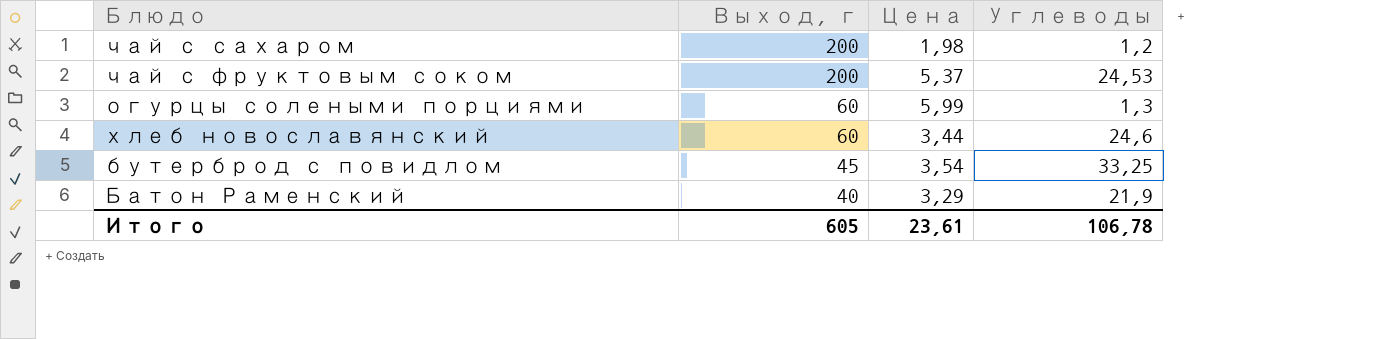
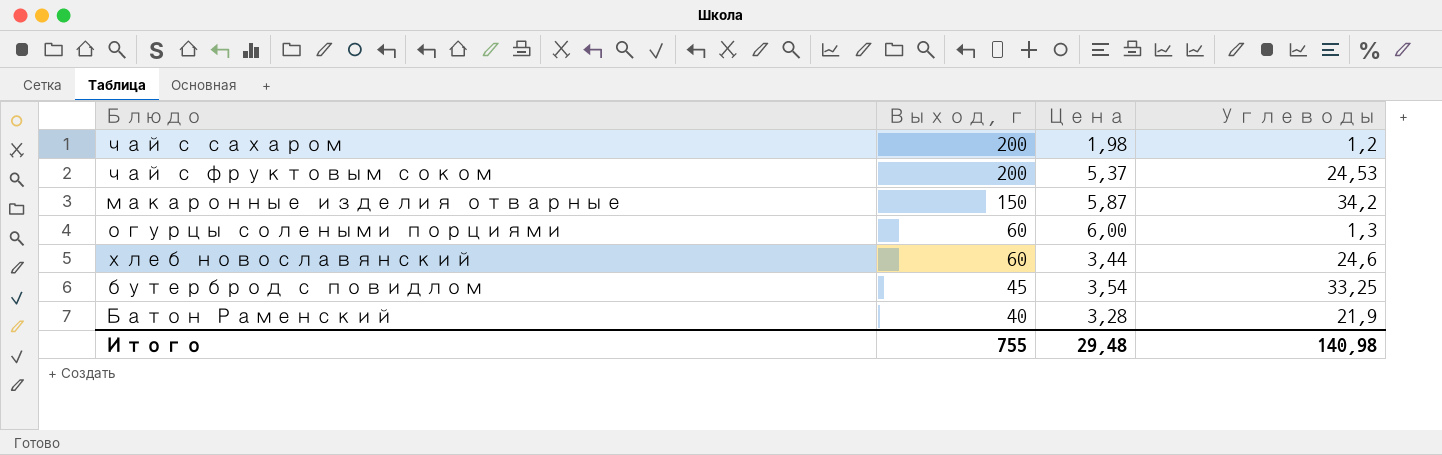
row макаронные изделия отварные: none -> 150 | 5,87 | 34,2
огурцы солеными порциями | Цена: 5,99 -> 6,00
Батон Раменский | Цена: 3,29 -> 3,28
Итого | Выход, г: 605 -> 755
Итого | Цена: 23,61 -> 29,48
Итого | Углеводы: 106,78 -> 140,98

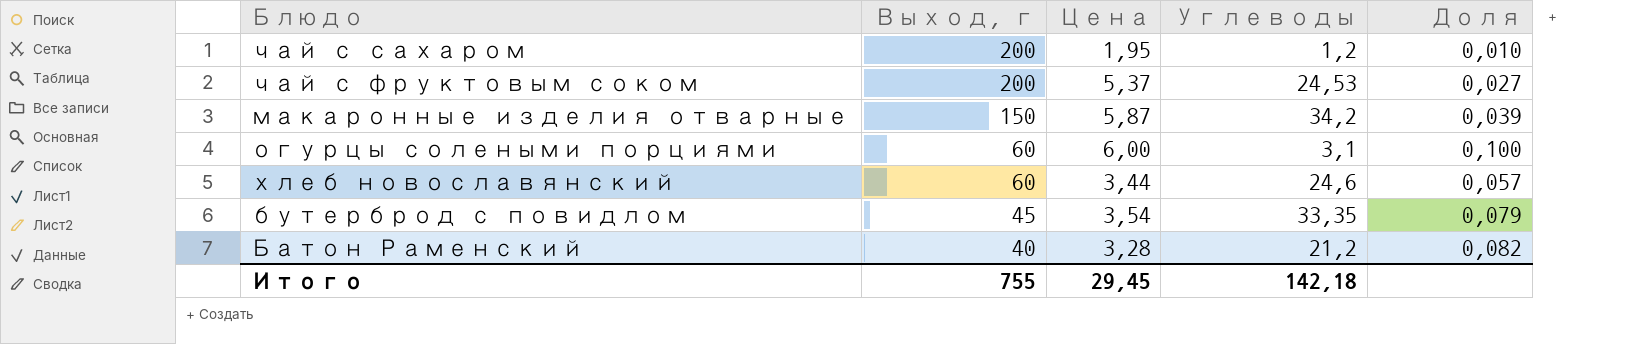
column Доля | formula: none -> [Цена] / [Выход, г]
чай с сахаром | Цена: 1,98 -> 1,95
огурцы солеными порциями | Углеводы: 1,3 -> 3,1
бутерброд с повидлом | Углеводы: 33,25 -> 33,35
Батон Раменский | Углеводы: 21,9 -> 21,2
Итого | Цена: 29,48 -> 29,45
Итого | Углеводы: 140,98 -> 142,18

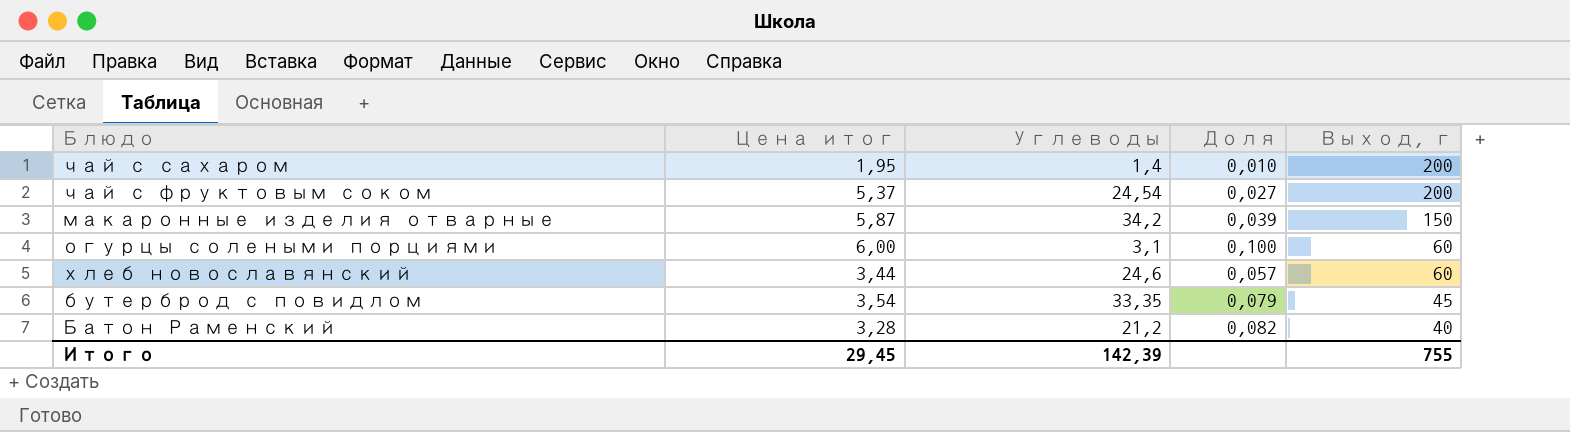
column name: Цена -> Цена итог
column Выход, г | position: 2 -> 5
чай с сахаром | Углеводы: 1,2 -> 1,4
чай с фруктовым соком | Углеводы: 24,53 -> 24,54
Итого | Углеводы: 142,18 -> 142,39

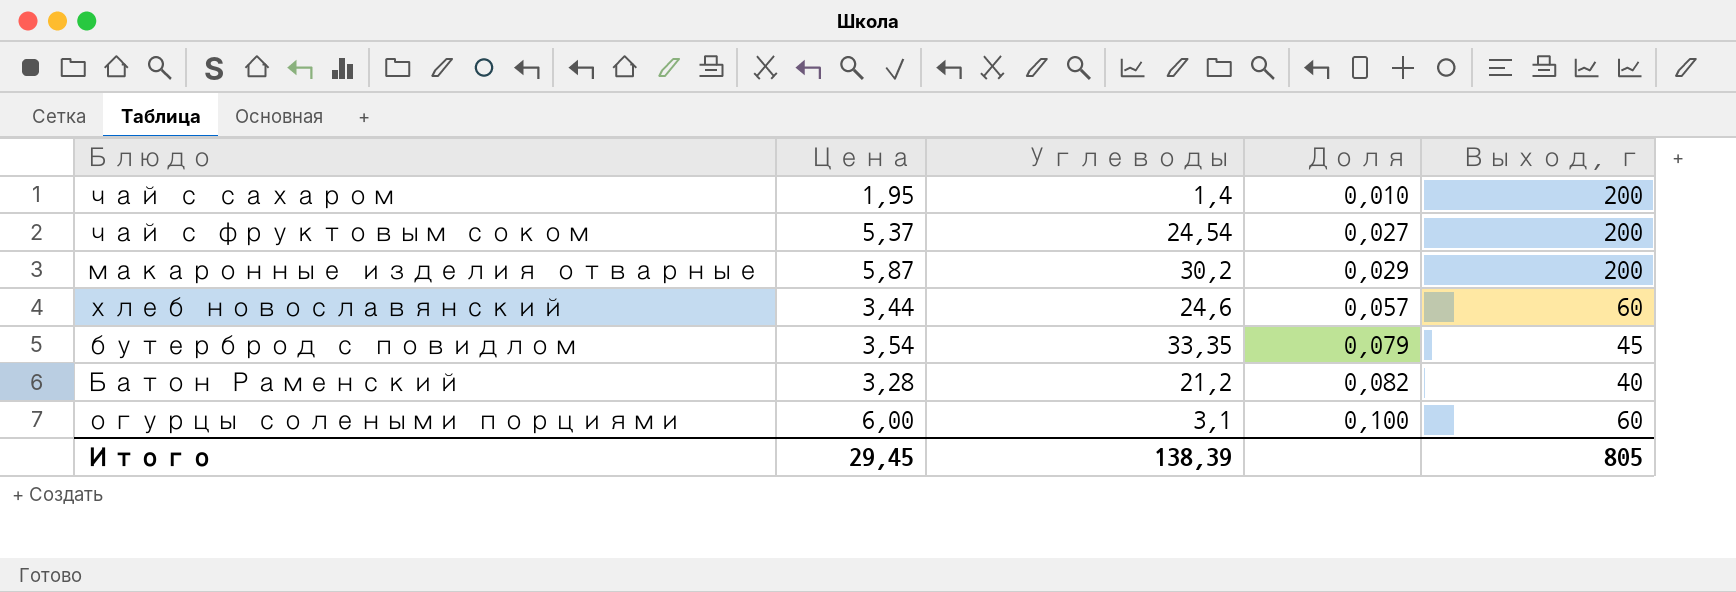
row order: Выход, г descending -> Доля ascending
column name: Цена итог -> Цена
макаронные изделия отварные | Углеводы: 34,2 -> 30,2
макаронные изделия отварные | Доля: 0,039 -> 0,029
макаронные изделия отварные | Выход, г: 150 -> 200
Итого | Углеводы: 142,39 -> 138,39
Итого | Выход, г: 755 -> 805

